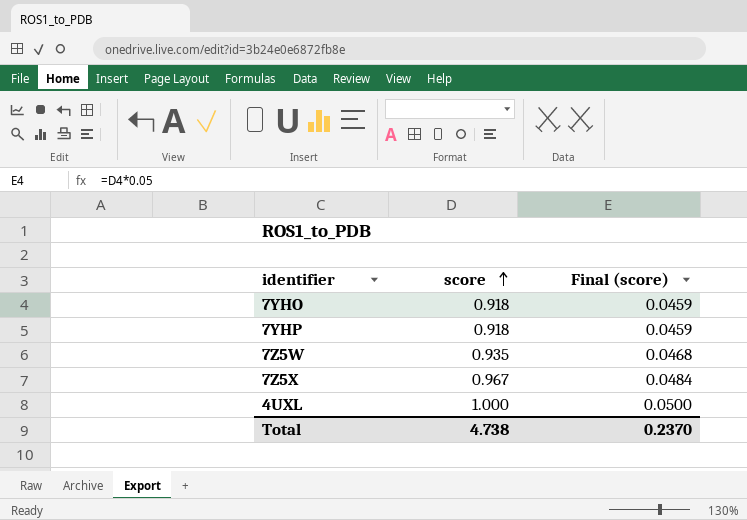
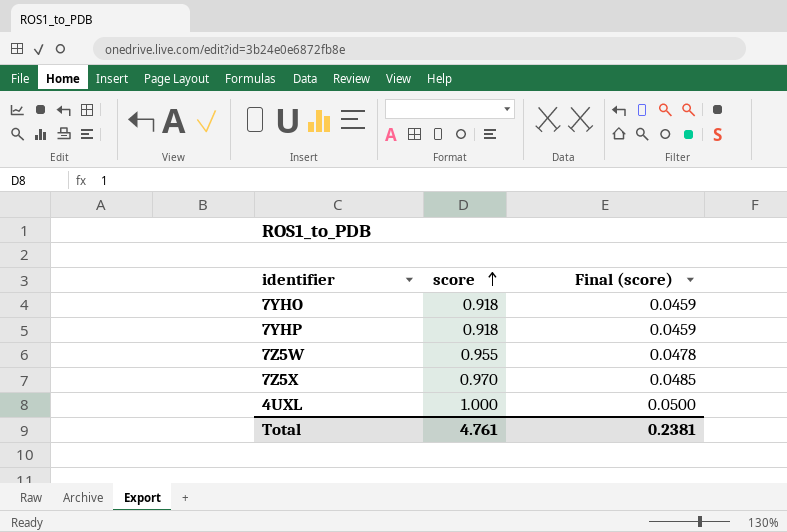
7Z5W | score: 0.935 -> 0.955
7Z5W | Final (score): 0.0468 -> 0.0478
7Z5X | score: 0.967 -> 0.970
7Z5X | Final (score): 0.0484 -> 0.0485
Total | score: 4.738 -> 4.761
Total | Final (score): 0.2370 -> 0.2381

